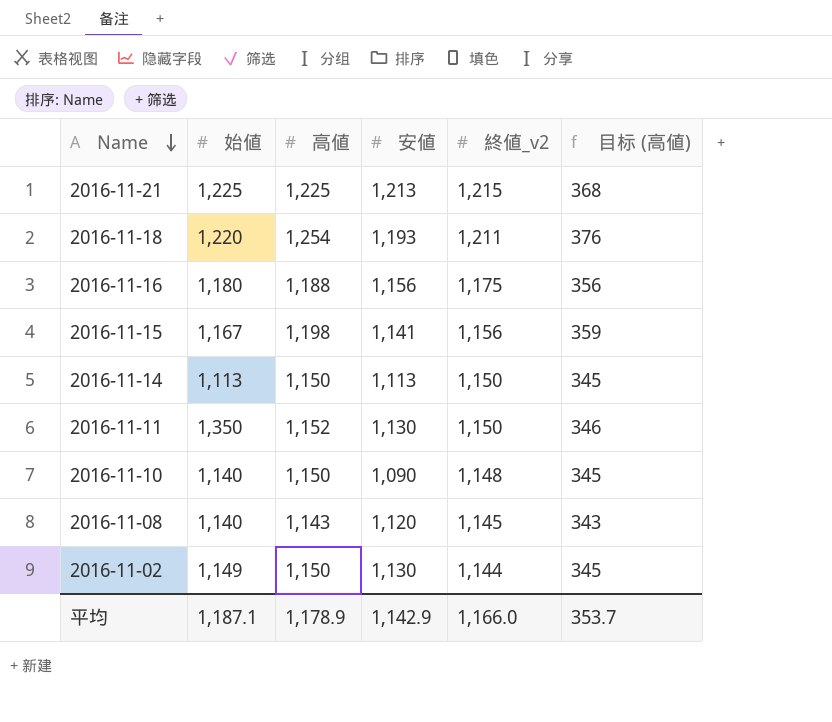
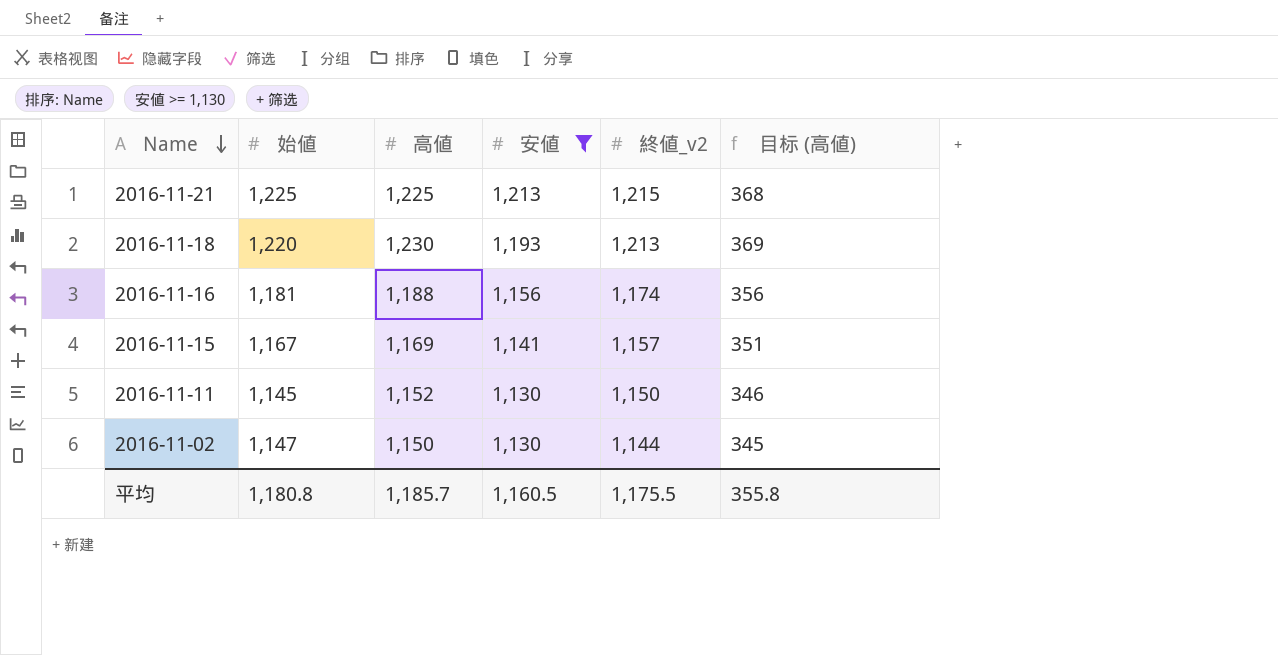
filter: none -> 安値 >= 1,130
2016-11-18 | 高値: 1,254 -> 1,230
2016-11-18 | 終値_v2: 1,211 -> 1,213
2016-11-18 | 目标 (高値): 376 -> 369
2016-11-16 | 始値: 1,180 -> 1,181
2016-11-16 | 終値_v2: 1,175 -> 1,174
2016-11-15 | 高値: 1,198 -> 1,169
2016-11-15 | 終値_v2: 1,156 -> 1,157
2016-11-15 | 目标 (高値): 359 -> 351
2016-11-11 | 始値: 1,350 -> 1,145
2016-11-02 | 始値: 1,149 -> 1,147
平均 | 始値: 1,187.1 -> 1,180.8
平均 | 高値: 1,178.9 -> 1,185.7
平均 | 安値: 1,142.9 -> 1,160.5
平均 | 終値_v2: 1,166.0 -> 1,175.5
平均 | 目标 (高値): 353.7 -> 355.8

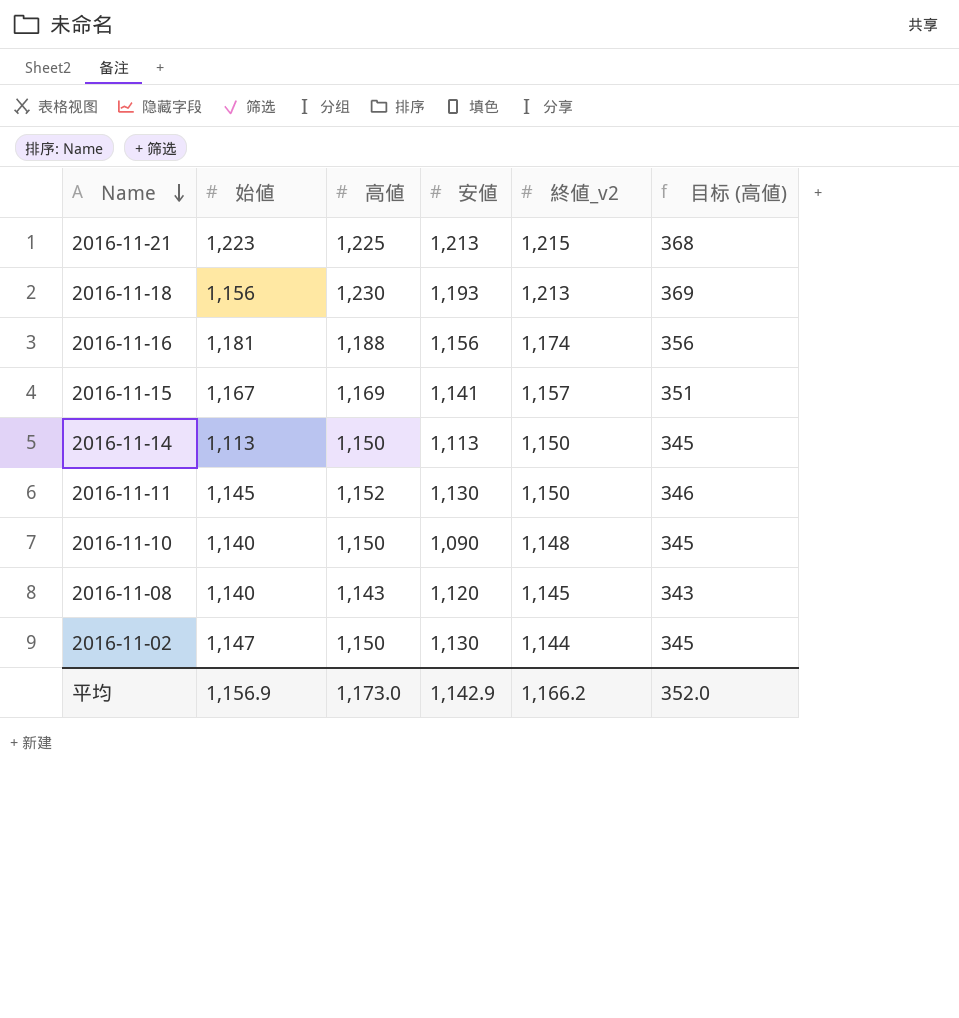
filter: 安値 >= 1,130 -> none
2016-11-21 | 始値: 1,225 -> 1,223
2016-11-18 | 始値: 1,220 -> 1,156
平均 | 始値: 1,180.8 -> 1,156.9
平均 | 高値: 1,185.7 -> 1,173.0
平均 | 安値: 1,160.5 -> 1,142.9
平均 | 終値_v2: 1,175.5 -> 1,166.2
平均 | 目标 (高値): 355.8 -> 352.0

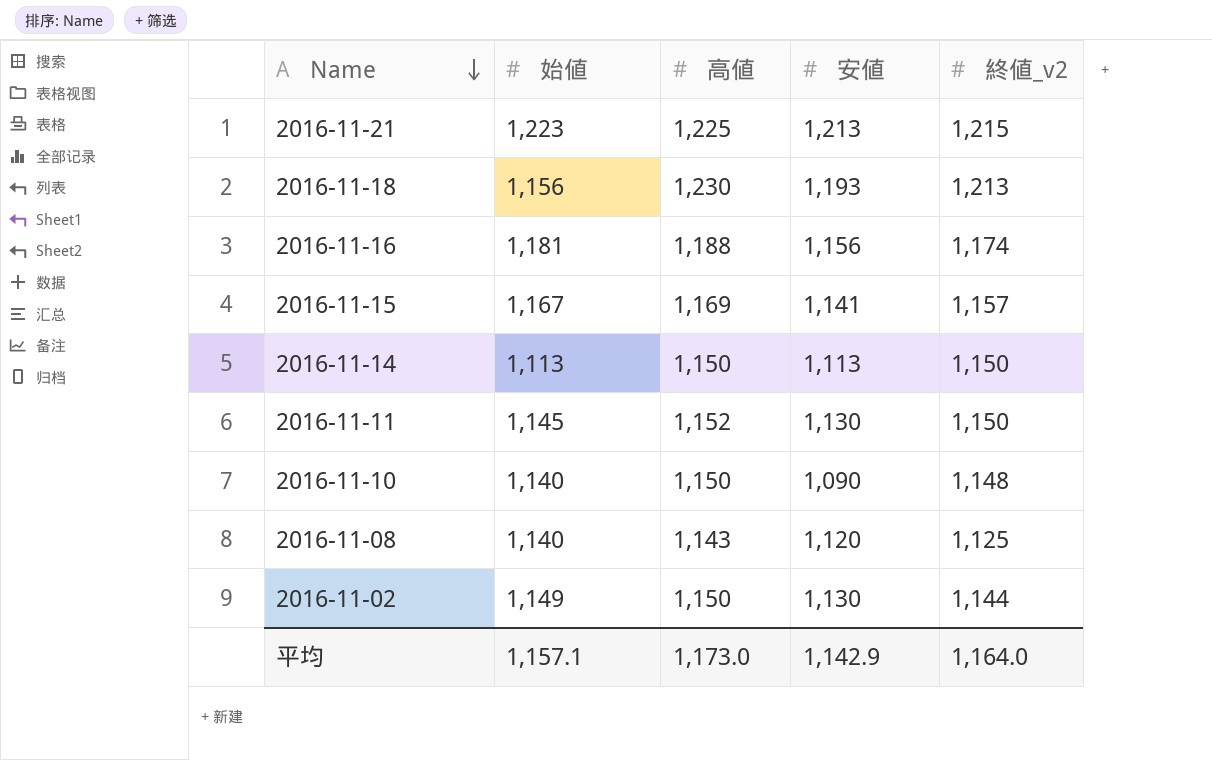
column 目标 (高値) | formula: [高値] * 0.3 -> none
2016-11-08 | 終値_v2: 1,145 -> 1,125
2016-11-02 | 始値: 1,147 -> 1,149
平均 | 始値: 1,156.9 -> 1,157.1
平均 | 終値_v2: 1,166.2 -> 1,164.0

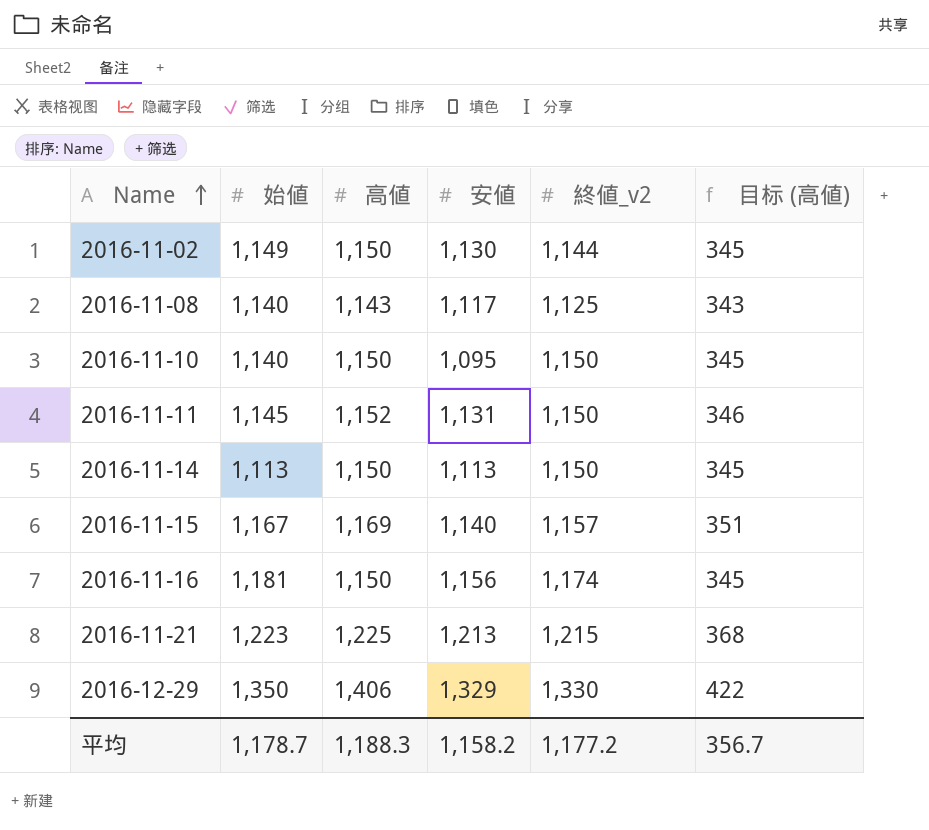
row order: Name descending -> Name ascending
column 目标 (高値) | formula: none -> [高値] * 0.3
row 2016-11-18: 1,156 | 1,230 | 1,193 | 1,213 -> none
2016-11-08 | 安値: 1,120 -> 1,117
2016-11-10 | 安値: 1,090 -> 1,095
2016-11-10 | 終値_v2: 1,148 -> 1,150
2016-11-11 | 安値: 1,130 -> 1,131
2016-11-15 | 安値: 1,141 -> 1,140
2016-11-16 | 高値: 1,188 -> 1,150
row 2016-12-29: none -> 1,350 | 1,406 | 1,329 | 1,330 | 422
平均 | 始値: 1,157.1 -> 1,178.7
平均 | 高値: 1,173.0 -> 1,188.3
平均 | 安値: 1,142.9 -> 1,158.2
平均 | 終値_v2: 1,164.0 -> 1,177.2

